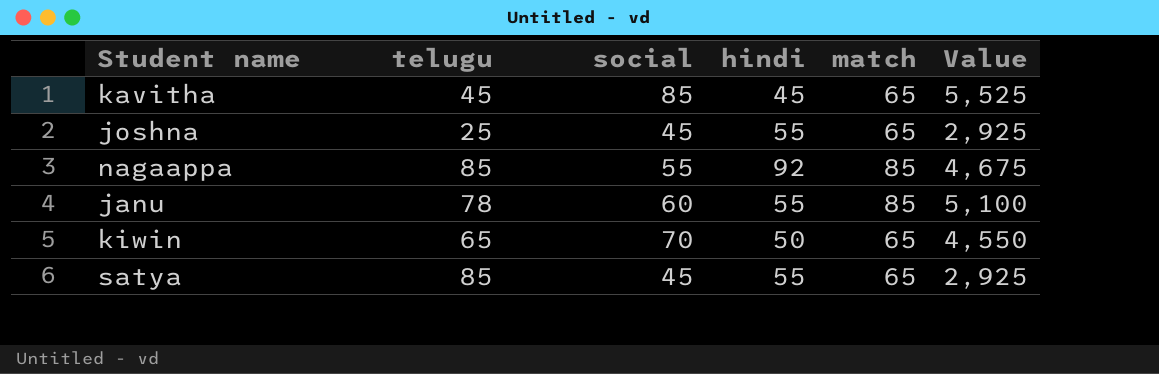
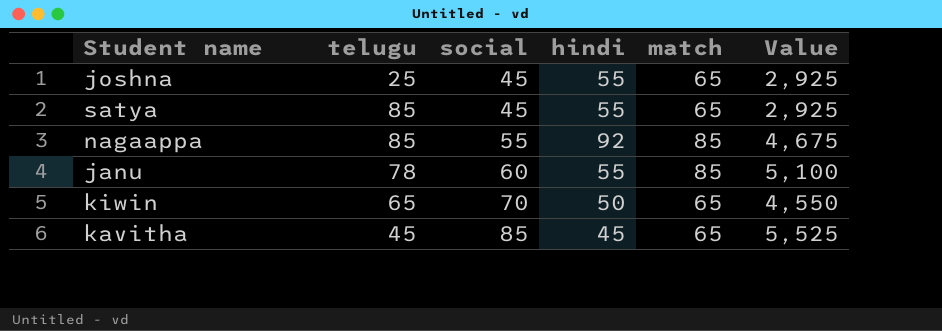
row order: none -> social ascending

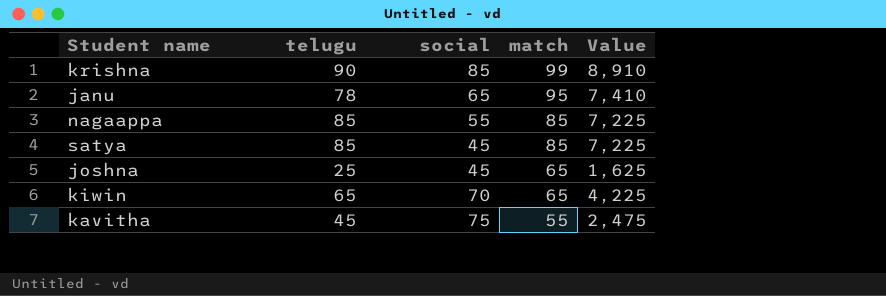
row order: social ascending -> match descending
column hindi | position: 4 -> none
column Value | formula: [social] * [match] -> [telugu] * [match]
row krishna: none -> 90 | 85 | 99 | 8,910
janu | social: 60 -> 65
janu | match: 85 -> 95
satya | match: 65 -> 85
kavitha | social: 85 -> 75
kavitha | match: 65 -> 55

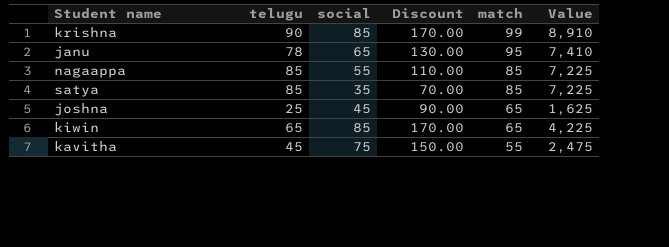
column Discount | formula: none -> [social] * 2
satya | social: 45 -> 35
kiwin | social: 70 -> 85

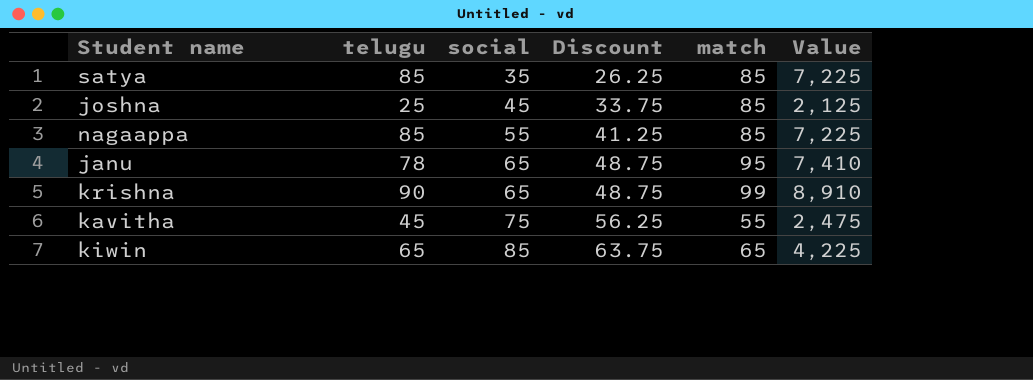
row order: match descending -> social ascending
column Discount | formula: [social] * 2 -> [social] * 0.75
joshna | match: 65 -> 85
joshna | Value: 1,625 -> 2,125
krishna | social: 85 -> 65

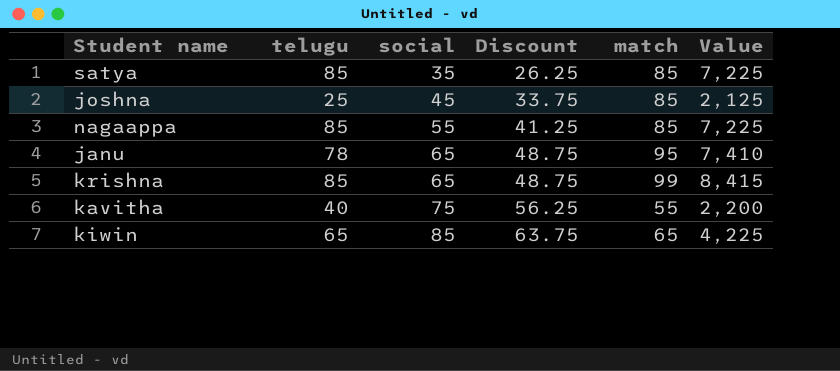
krishna | telugu: 90 -> 85
krishna | Value: 8,910 -> 8,415
kavitha | telugu: 45 -> 40
kavitha | Value: 2,475 -> 2,200

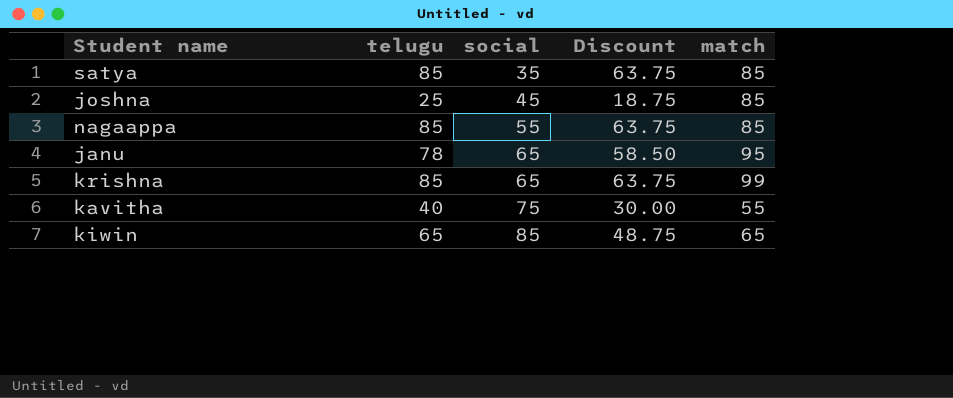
column Value | formula: [telugu] * [match] -> none
column Discount | formula: [social] * 0.75 -> [telugu] * 0.75

